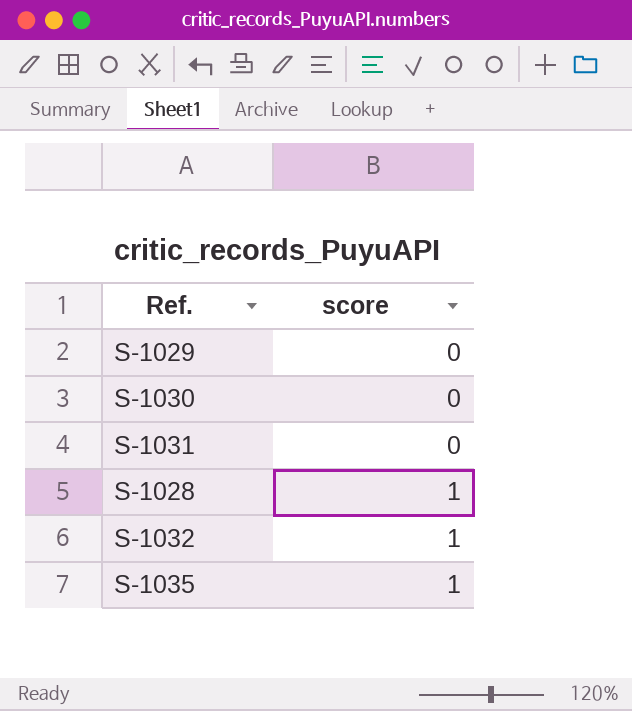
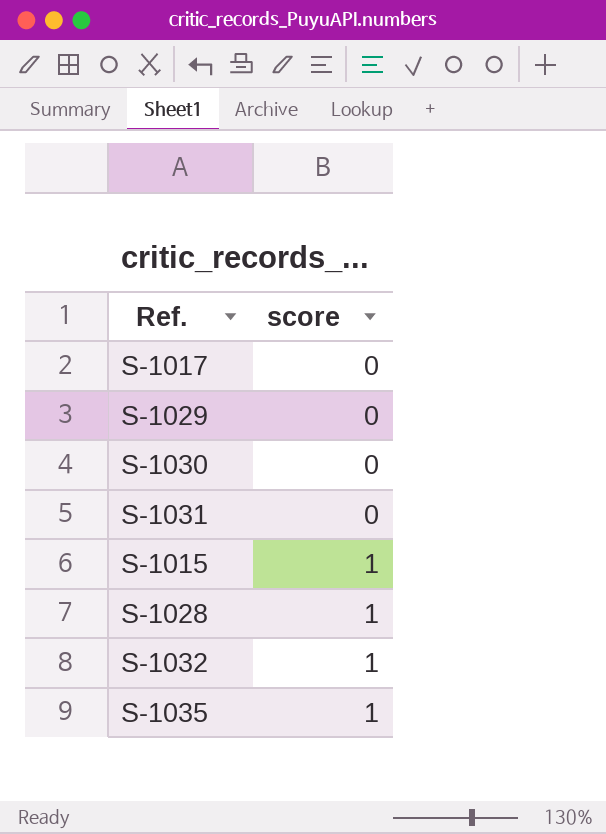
row S-1017: none -> 0
row S-1015: none -> 1

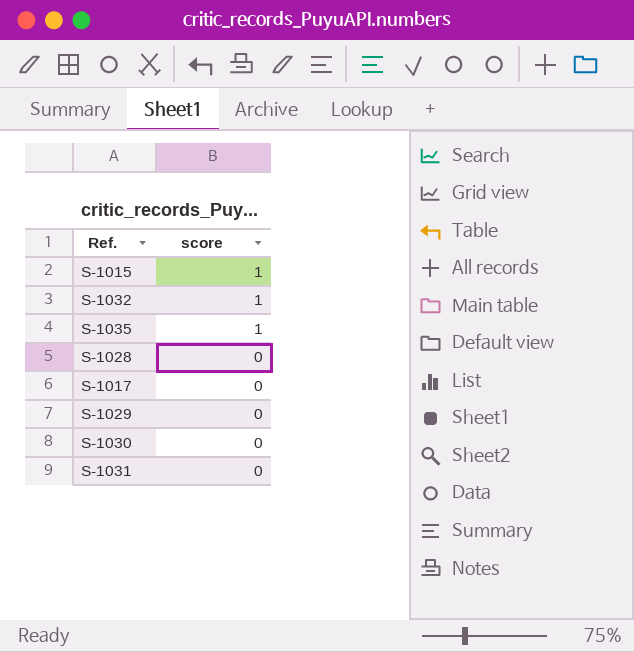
row order: score ascending -> score descending
S-1028 | score: 1 -> 0

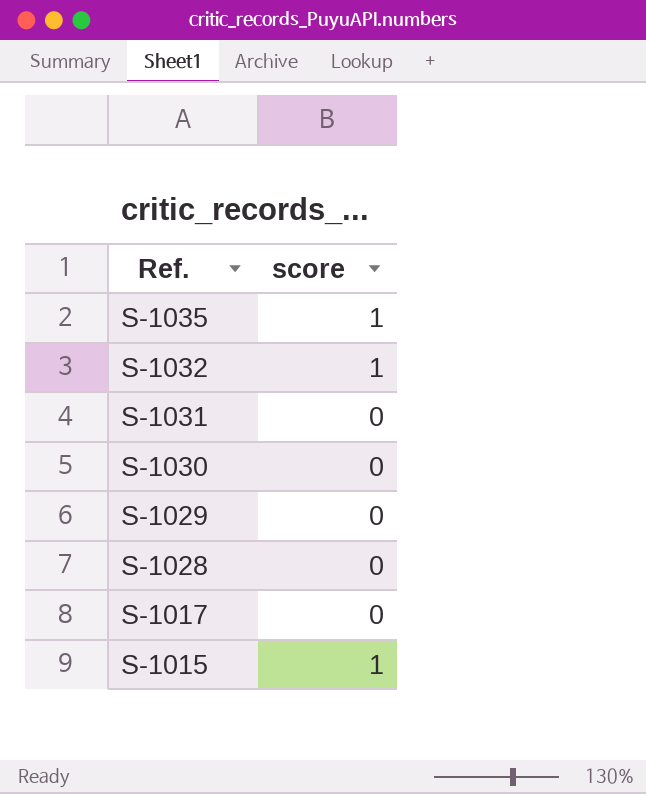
row order: score descending -> Ref. descending

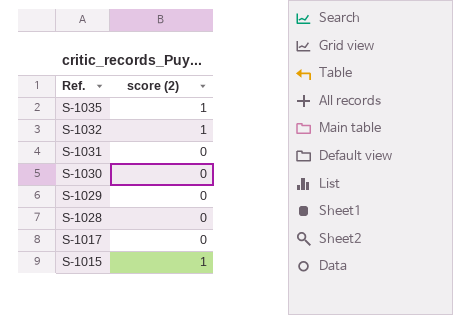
column name: score -> score (2)

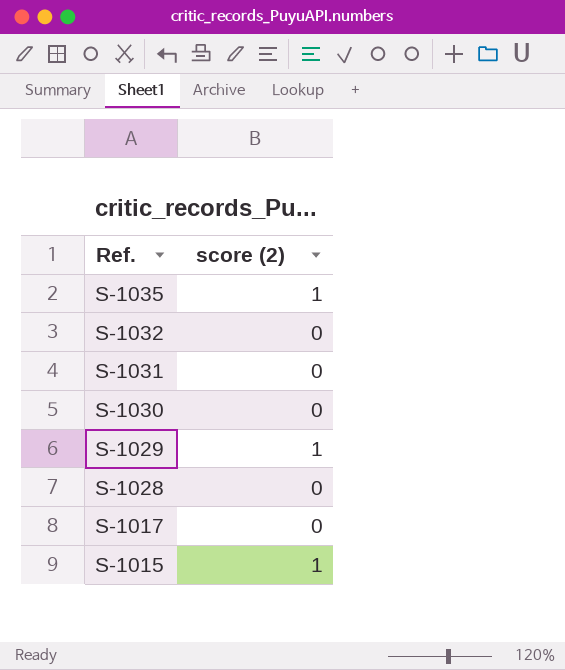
S-1032 | score (2): 1 -> 0
S-1029 | score (2): 0 -> 1

